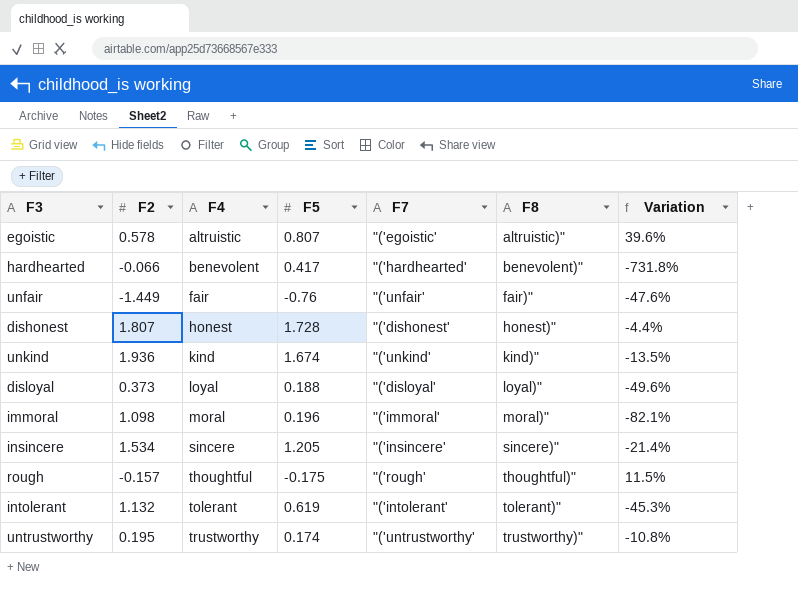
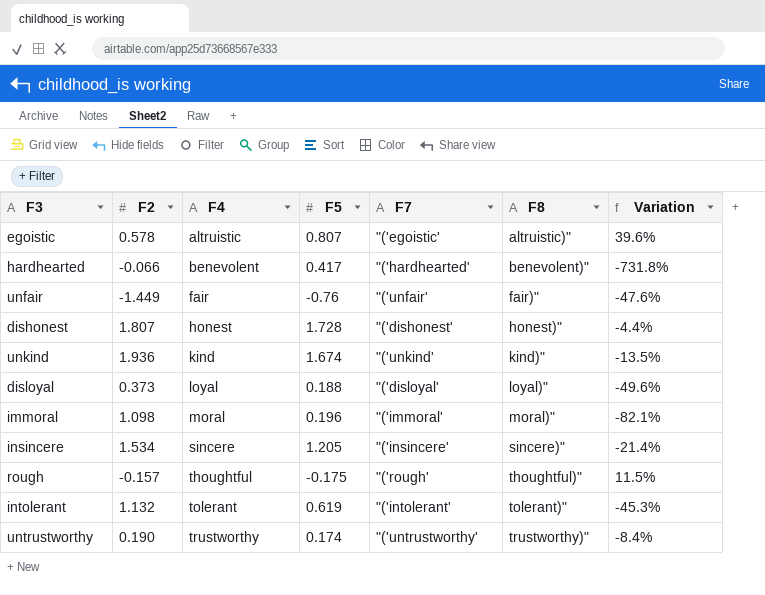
untrustworthy | F2: 0.195 -> 0.190
untrustworthy | Variation: -10.8% -> -8.4%

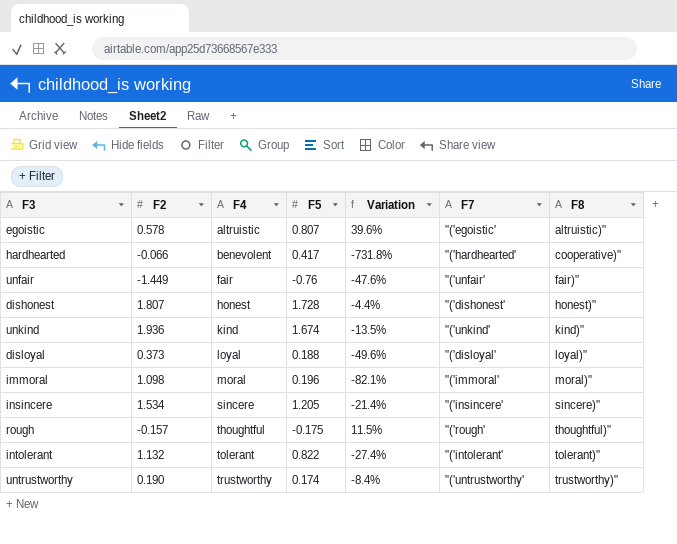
column Variation | position: 7 -> 5
hardhearted | F8: benevolent)" -> cooperative)"
intolerant | F5: 0.619 -> 0.822
intolerant | Variation: -45.3% -> -27.4%

